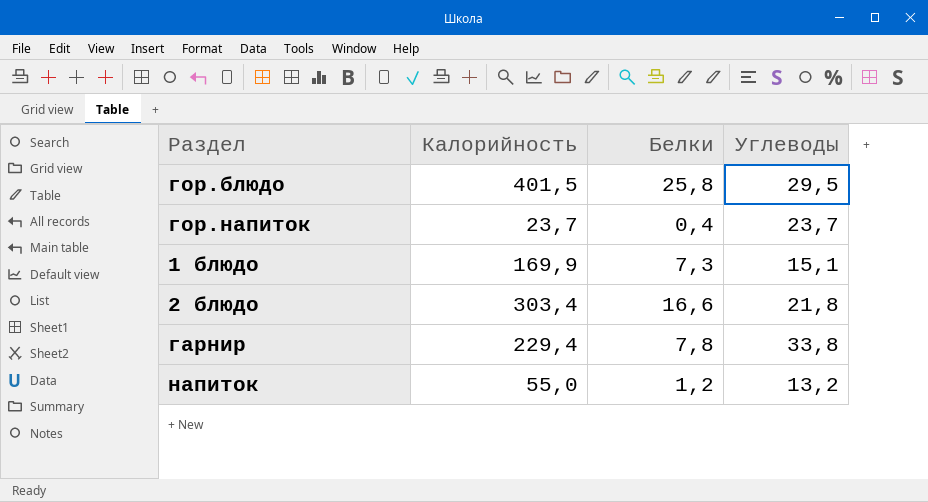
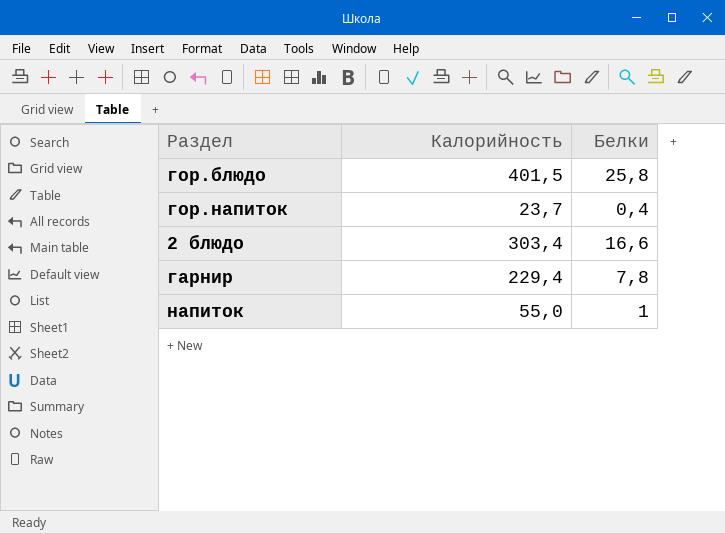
column Углеводы | position: 4 -> none
row 1 блюдо: 169,9 | 7,3 | 15,1 -> none
напиток | Белки: 1,2 -> 1

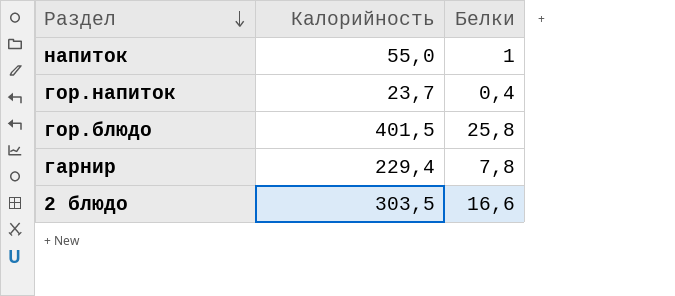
row order: none -> Раздел descending
2 блюдо | Калорийность: 303,4 -> 303,5

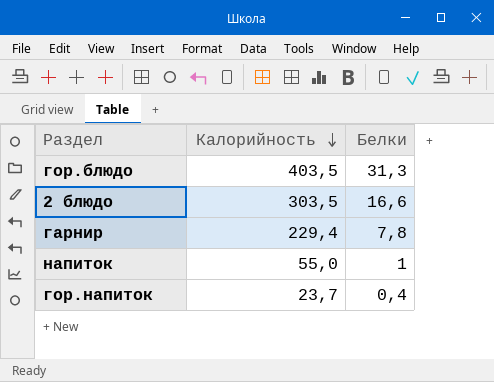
row order: Раздел descending -> Калорийность descending
гор.блюдо | Калорийность: 401,5 -> 403,5
гор.блюдо | Белки: 25,8 -> 31,3

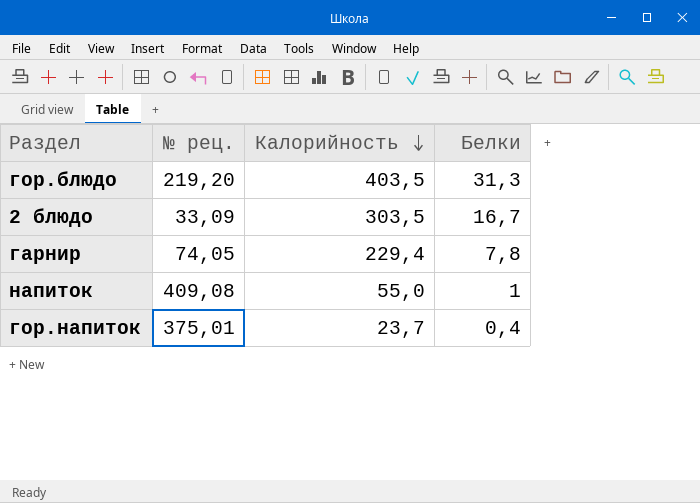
column № рец. | position: none -> 2
2 блюдо | Белки: 16,6 -> 16,7

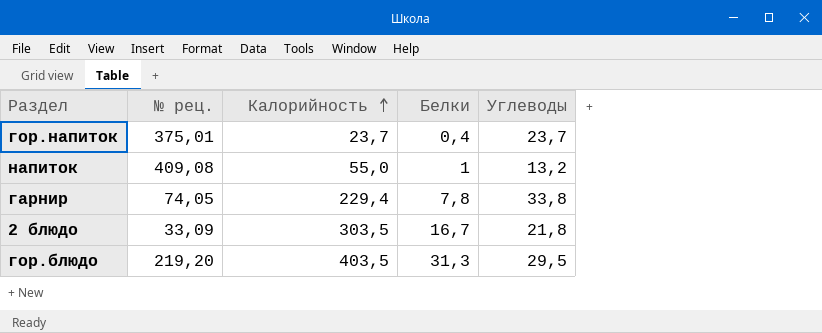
row order: Калорийность descending -> Калорийность ascending
column Углеводы | position: none -> 5

